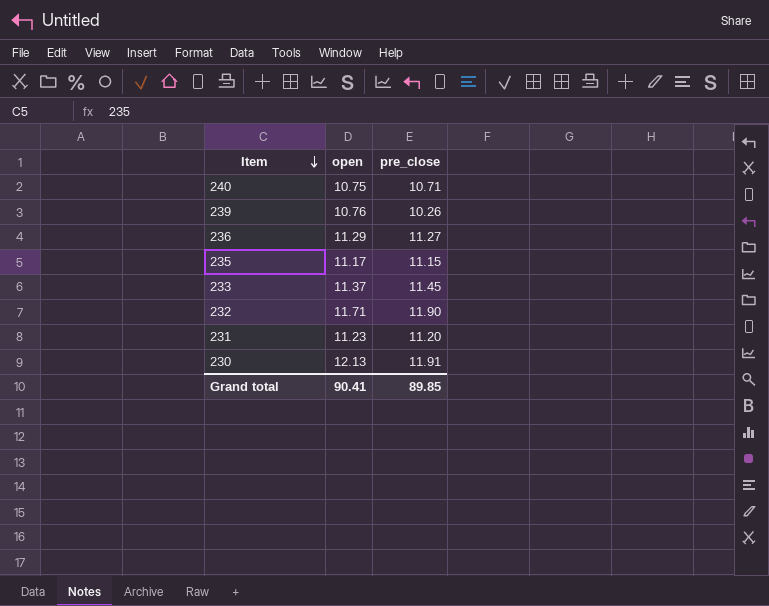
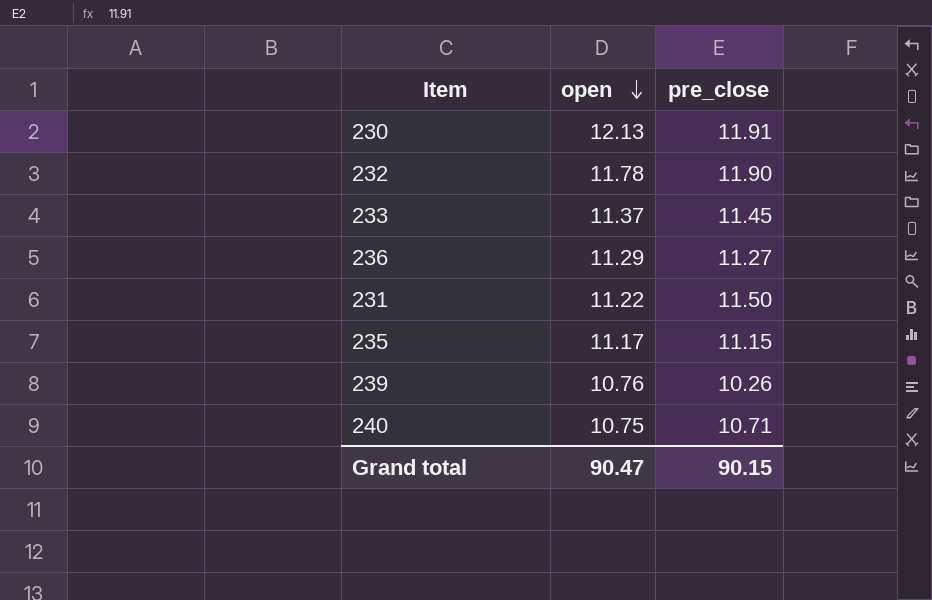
row order: Item descending -> open descending
232 | open: 11.71 -> 11.78
231 | open: 11.23 -> 11.22
231 | pre_close: 11.20 -> 11.50
Grand total | open: 90.41 -> 90.47
Grand total | pre_close: 89.85 -> 90.15

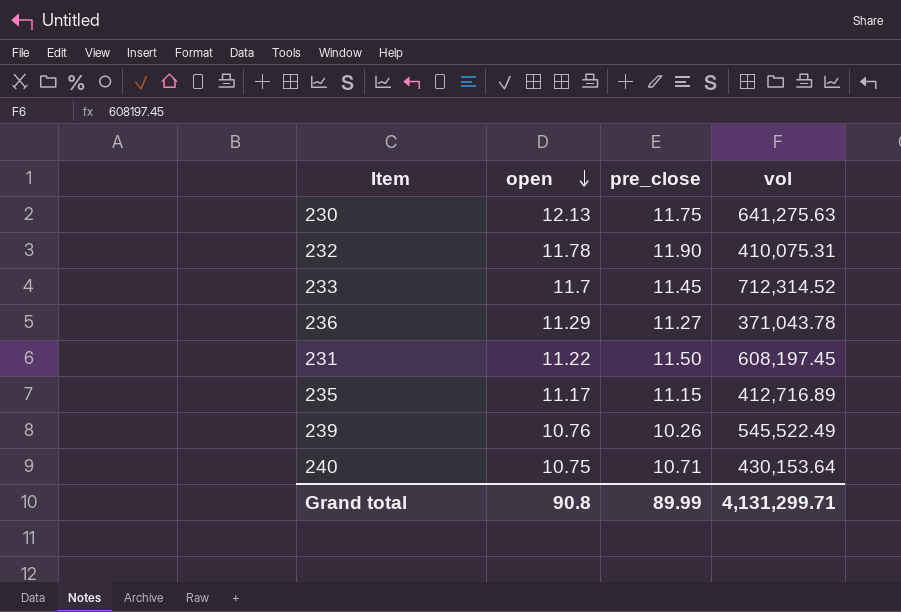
column vol | position: none -> 4
230 | pre_close: 11.91 -> 11.75
233 | open: 11.37 -> 11.7
Grand total | open: 90.47 -> 90.8
Grand total | pre_close: 90.15 -> 89.99

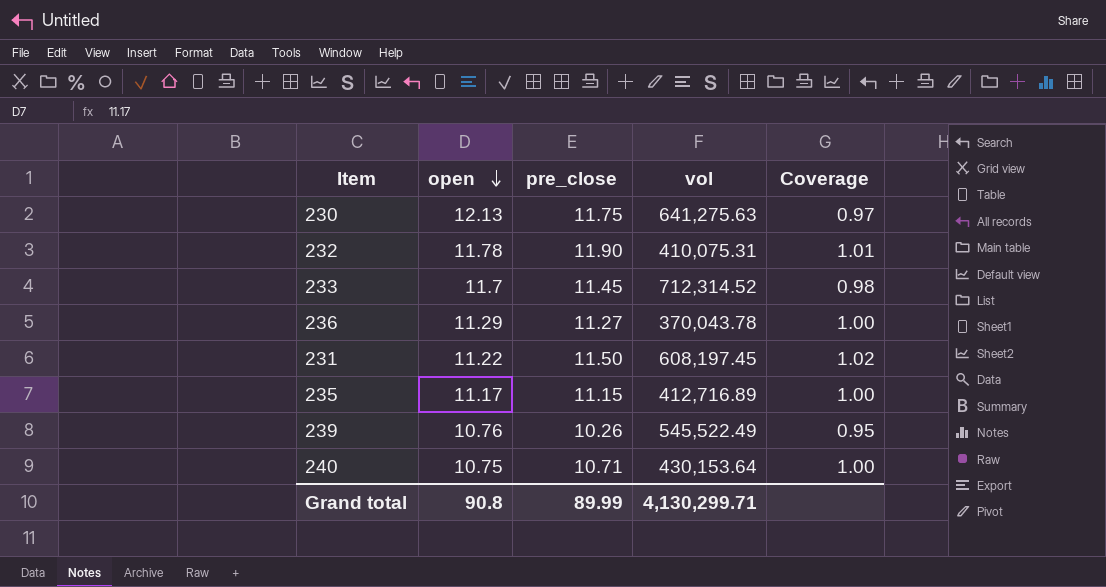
column Coverage | formula: none -> [pre_close] / [open]
236 | vol: 371,043.78 -> 370,043.78
Grand total | vol: 4,131,299.71 -> 4,130,299.71

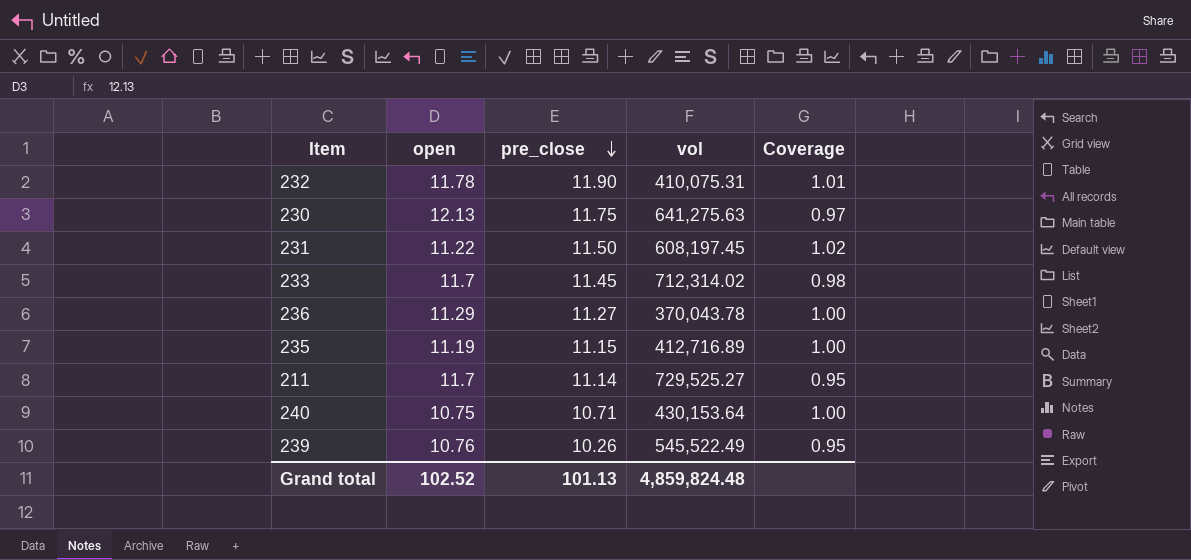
row order: open descending -> pre_close descending
233 | vol: 712,314.52 -> 712,314.02
235 | open: 11.17 -> 11.19
row 211: none -> 11.7 | 11.14 | 729,525.27 | 0.95
Grand total | open: 90.8 -> 102.52
Grand total | pre_close: 89.99 -> 101.13
Grand total | vol: 4,130,299.71 -> 4,859,824.48

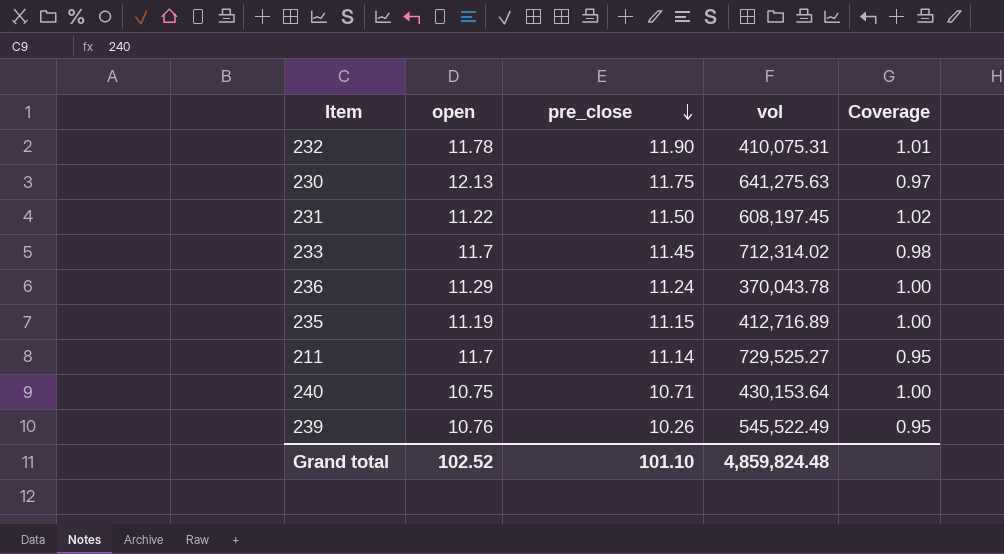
236 | pre_close: 11.27 -> 11.24
Grand total | pre_close: 101.13 -> 101.10

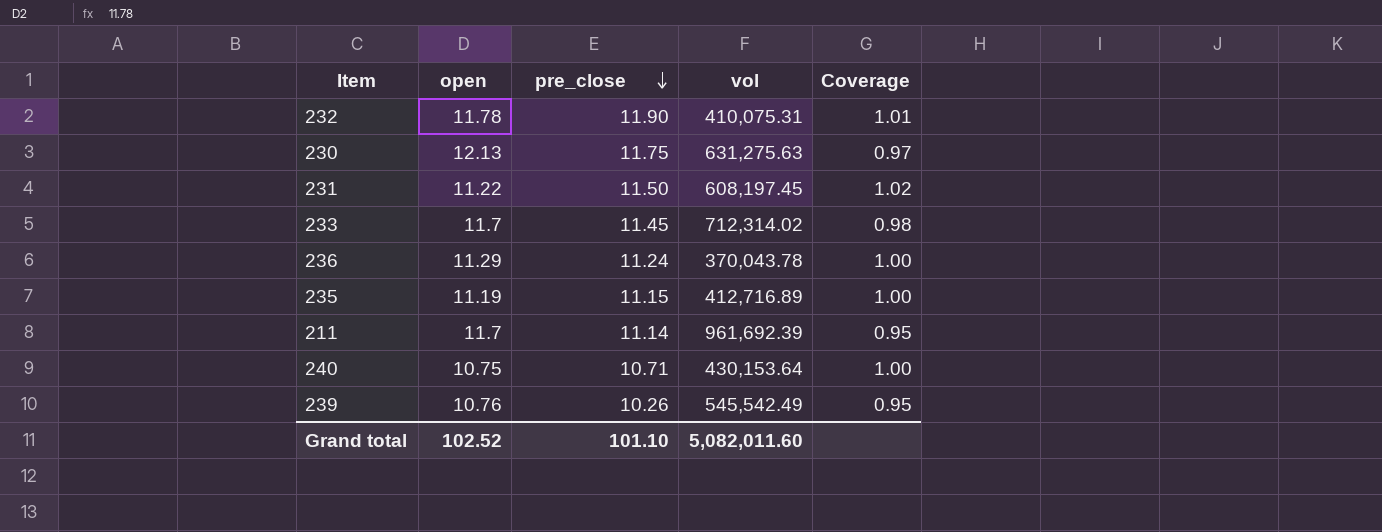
230 | vol: 641,275.63 -> 631,275.63
211 | vol: 729,525.27 -> 961,692.39
239 | vol: 545,522.49 -> 545,542.49
Grand total | vol: 4,859,824.48 -> 5,082,011.60

